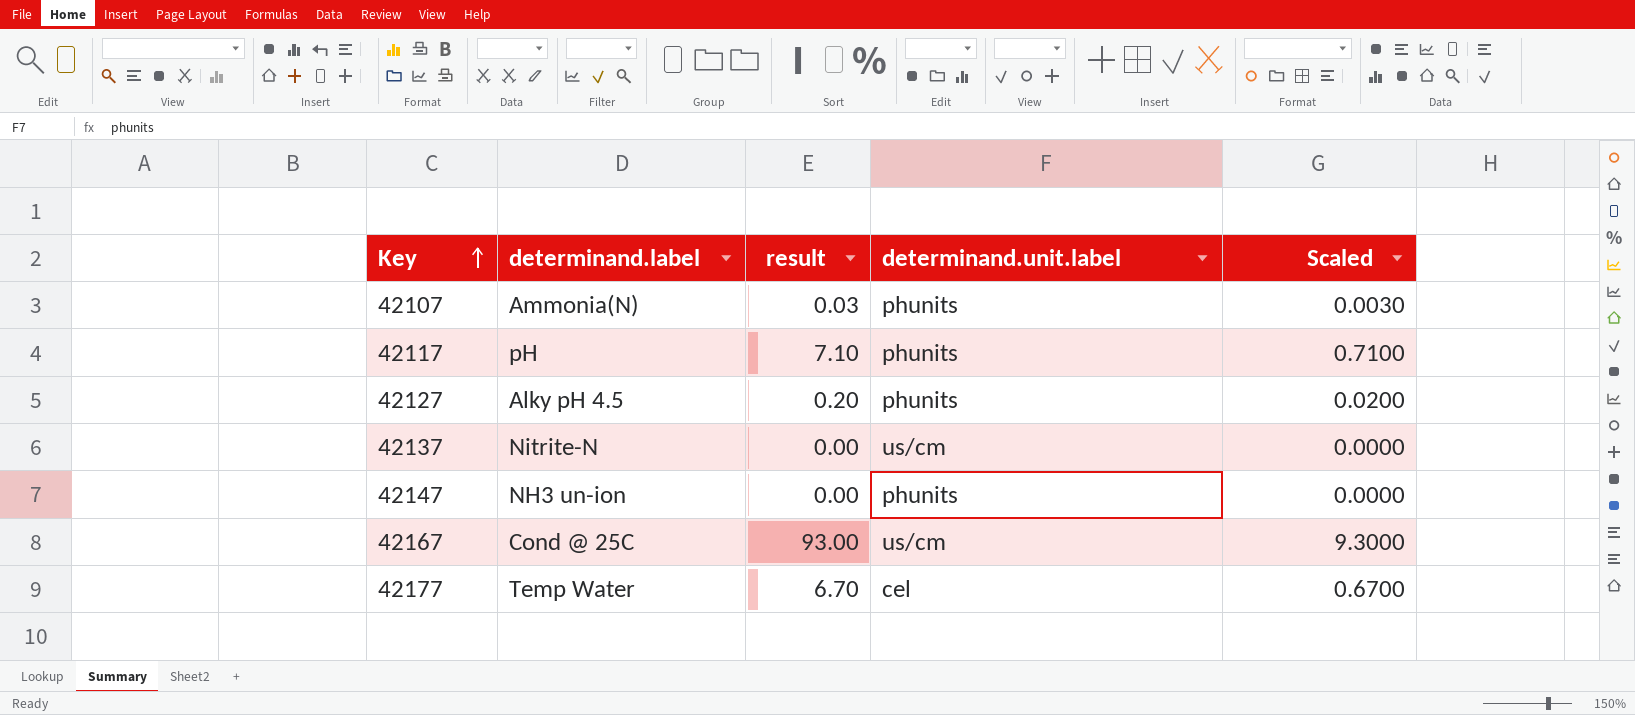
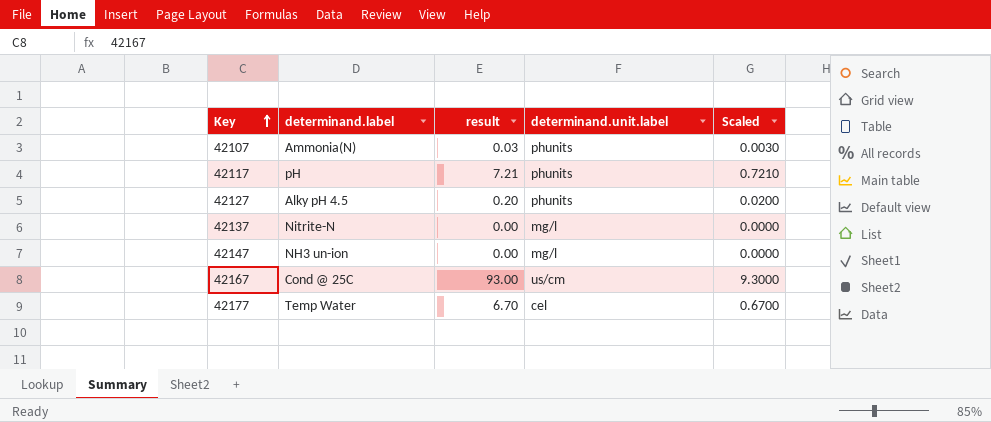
42117 | result: 7.10 -> 7.21
42117 | Scaled: 0.7100 -> 0.7210
42137 | determinand.unit.label: us/cm -> mg/l
42147 | determinand.unit.label: phunits -> mg/l

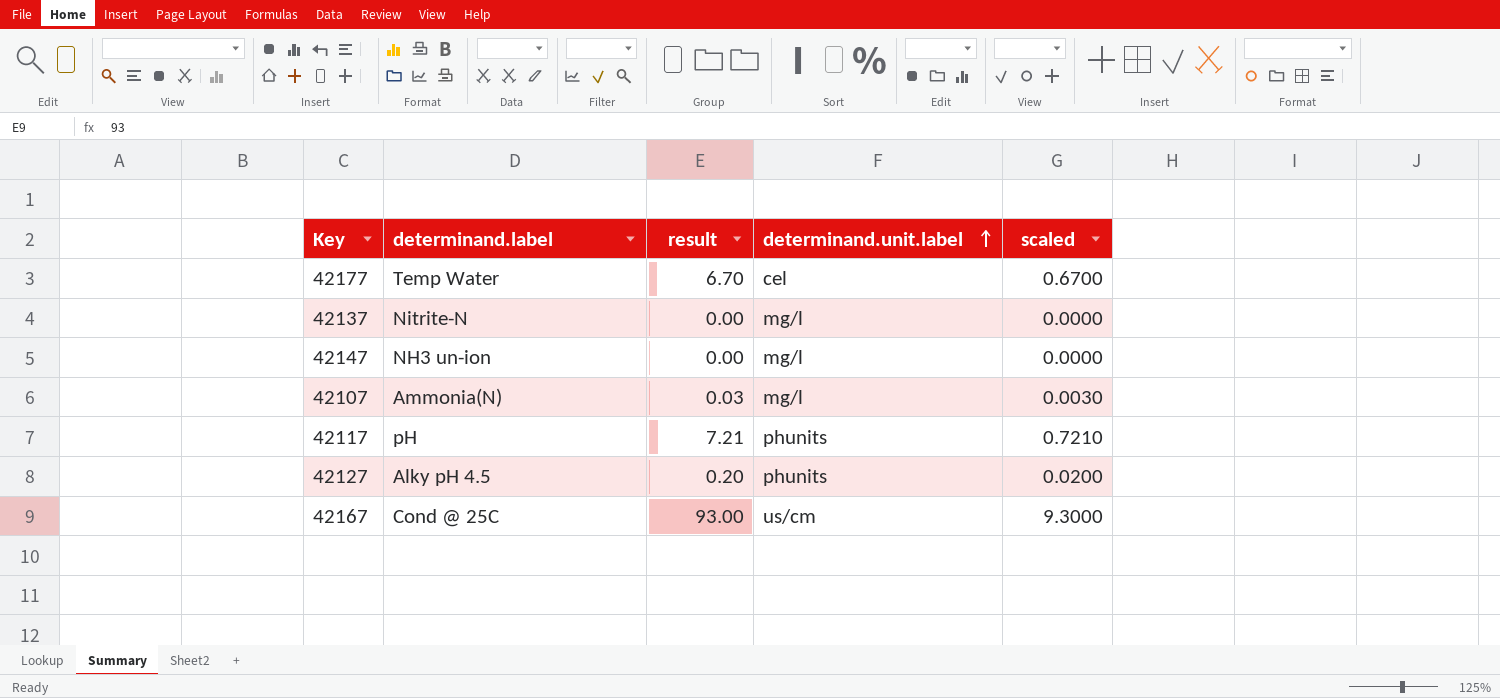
row order: Key ascending -> determinand.unit.label ascending
column name: Scaled -> scaled
42107 | determinand.unit.label: phunits -> mg/l

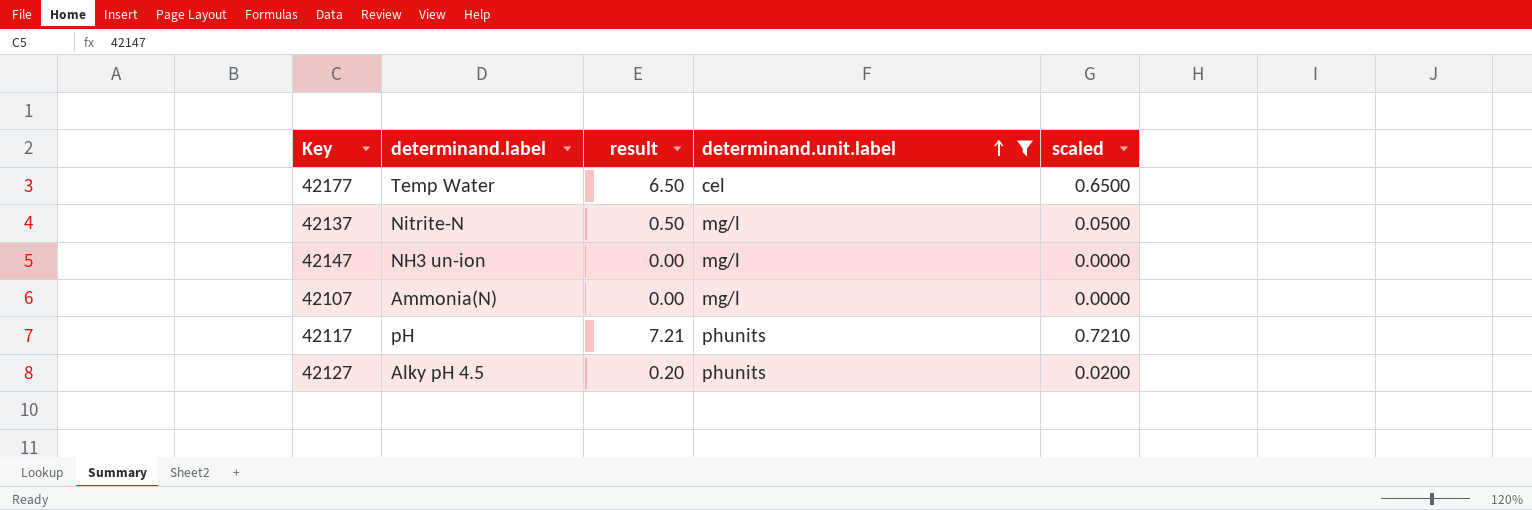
filter: none -> determinand.unit.label != us/cm
42177 | result: 6.70 -> 6.50
42177 | scaled: 0.6700 -> 0.6500
42137 | result: 0.00 -> 0.50
42137 | scaled: 0.0000 -> 0.0500
42107 | result: 0.03 -> 0.00
42107 | scaled: 0.0030 -> 0.0000

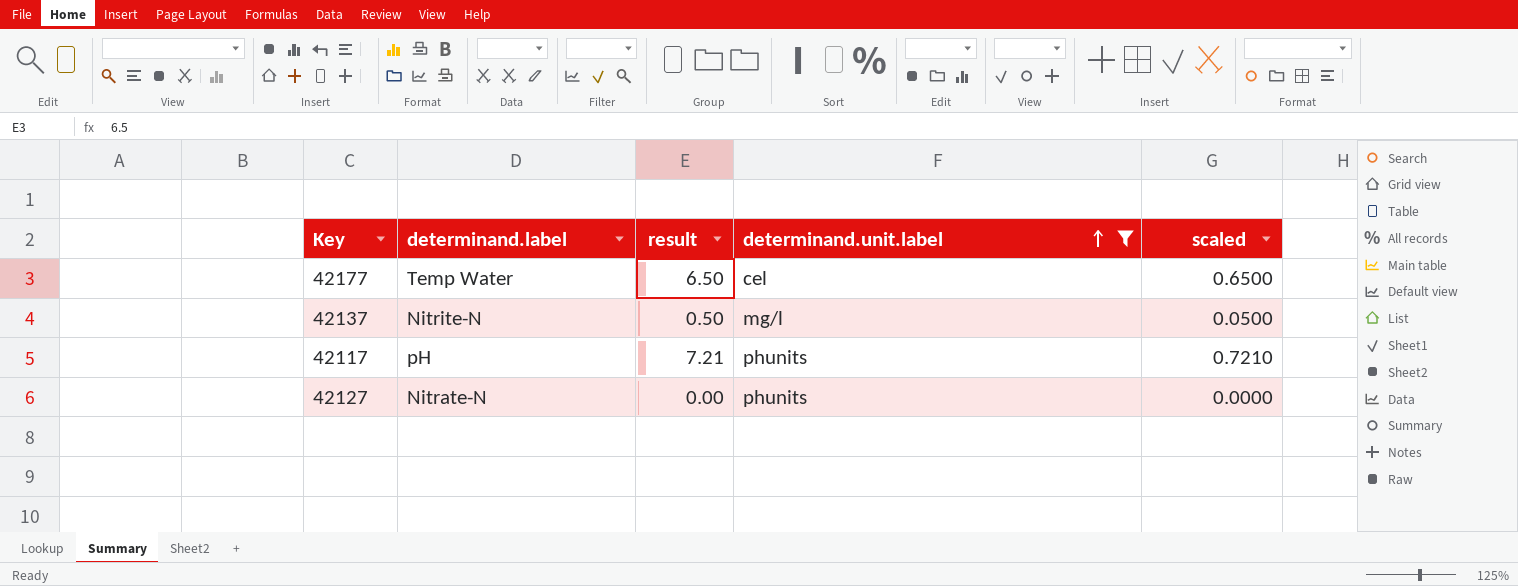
row 42147: NH3 un-ion | 0.00 | mg/l | 0.0000 -> none
row 42107: Ammonia(N) | 0.00 | mg/l | 0.0000 -> none
42127 | determinand.label: Alky pH 4.5 -> Nitrate-N
42127 | result: 0.20 -> 0.00
42127 | scaled: 0.0200 -> 0.0000

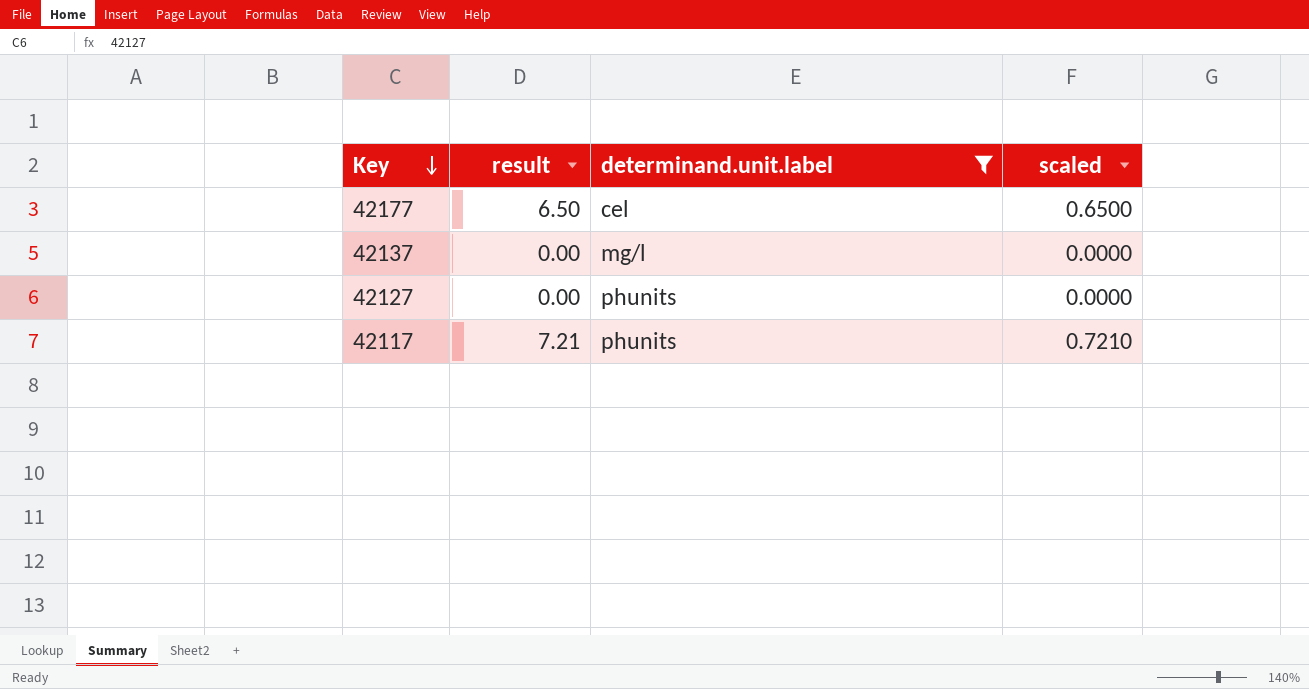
row order: determinand.unit.label ascending -> Key descending
column determinand.label | position: 2 -> none
42137 | result: 0.50 -> 0.00
42137 | scaled: 0.0500 -> 0.0000

